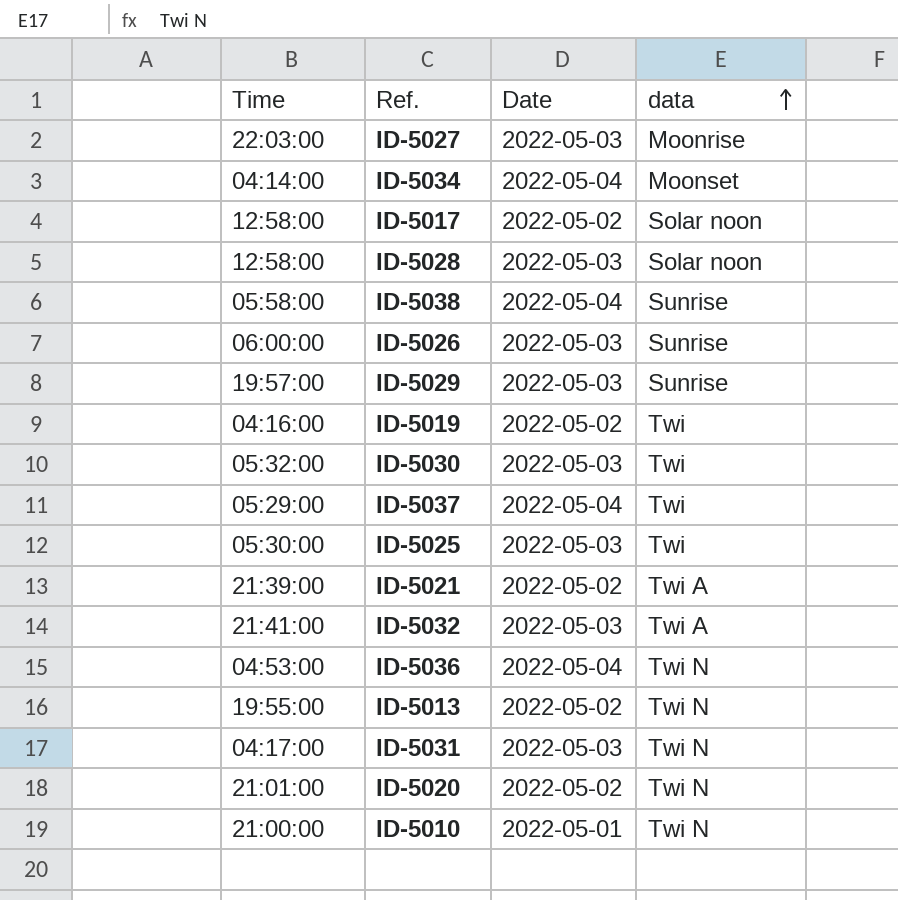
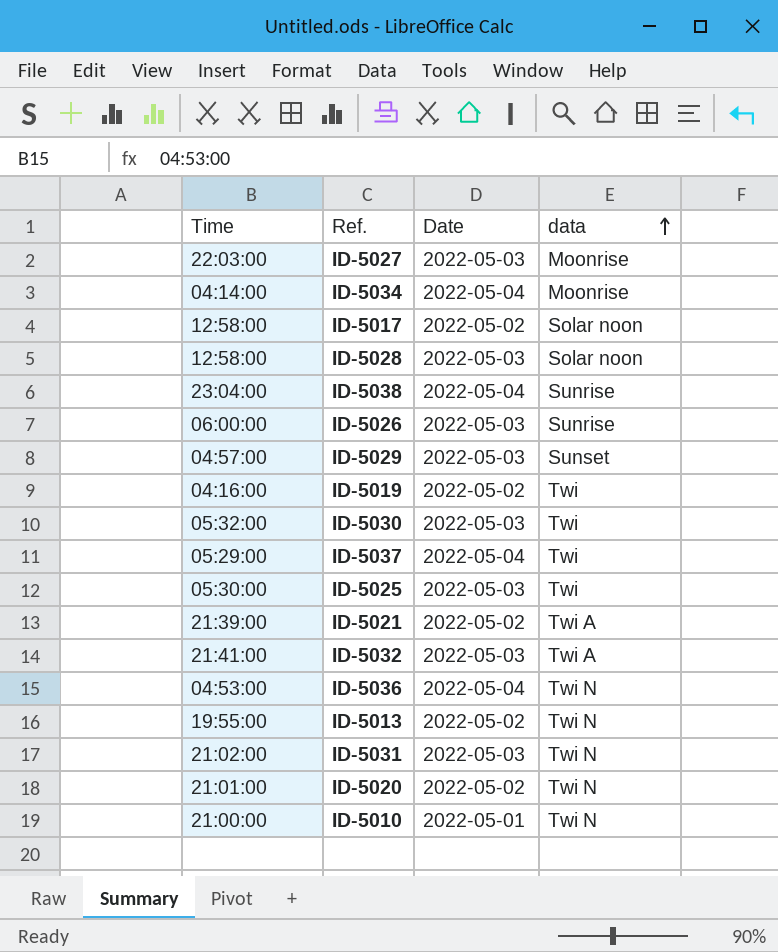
ID-5034 | data: Moonset -> Moonrise
ID-5038 | Time: 05:58:00 -> 23:04:00
ID-5029 | Time: 19:57:00 -> 04:57:00
ID-5029 | data: Sunrise -> Sunset
ID-5031 | Time: 04:17:00 -> 21:02:00

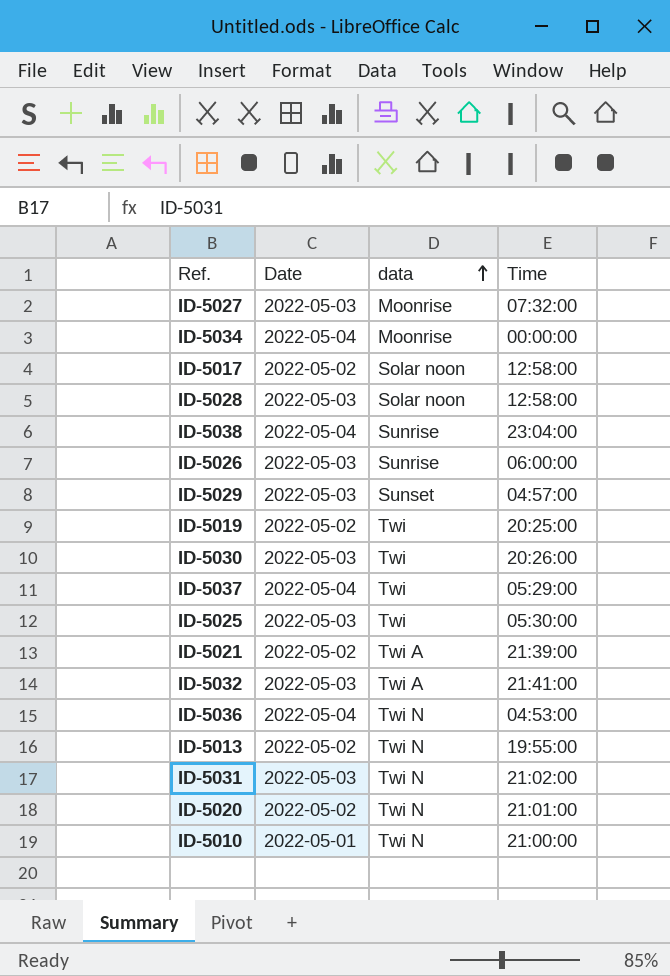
column Time | position: 1 -> 4
ID-5027 | Time: 22:03:00 -> 07:32:00
ID-5034 | Time: 04:14:00 -> 00:00:00
ID-5019 | Time: 04:16:00 -> 20:25:00
ID-5030 | Time: 05:32:00 -> 20:26:00

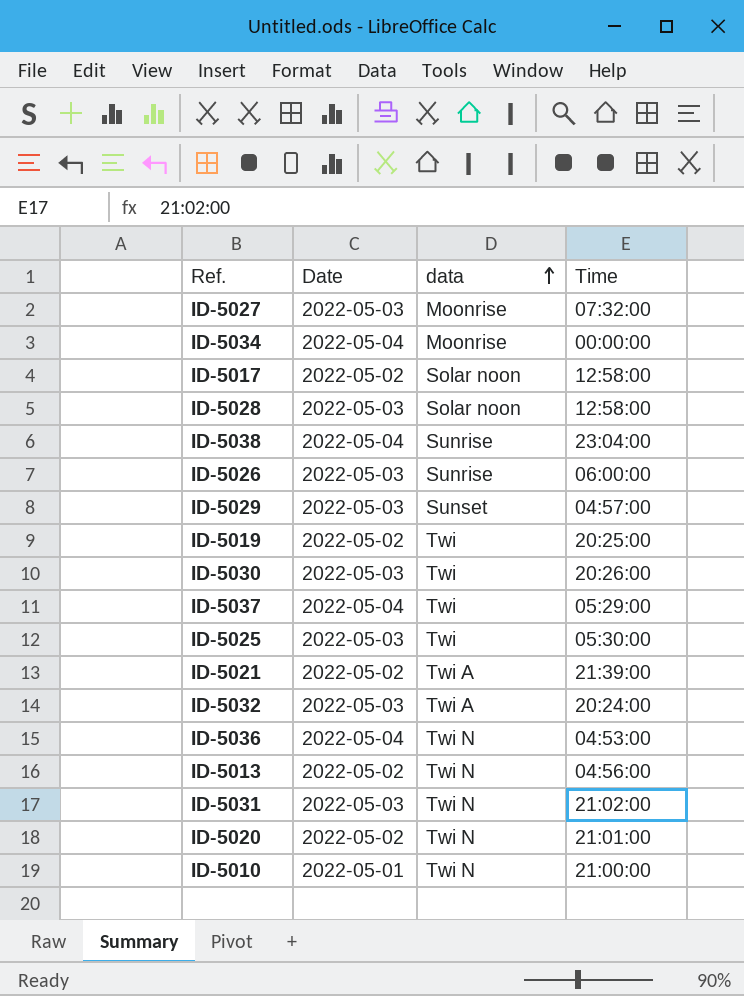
ID-5032 | Time: 21:41:00 -> 20:24:00
ID-5013 | Time: 19:55:00 -> 04:56:00

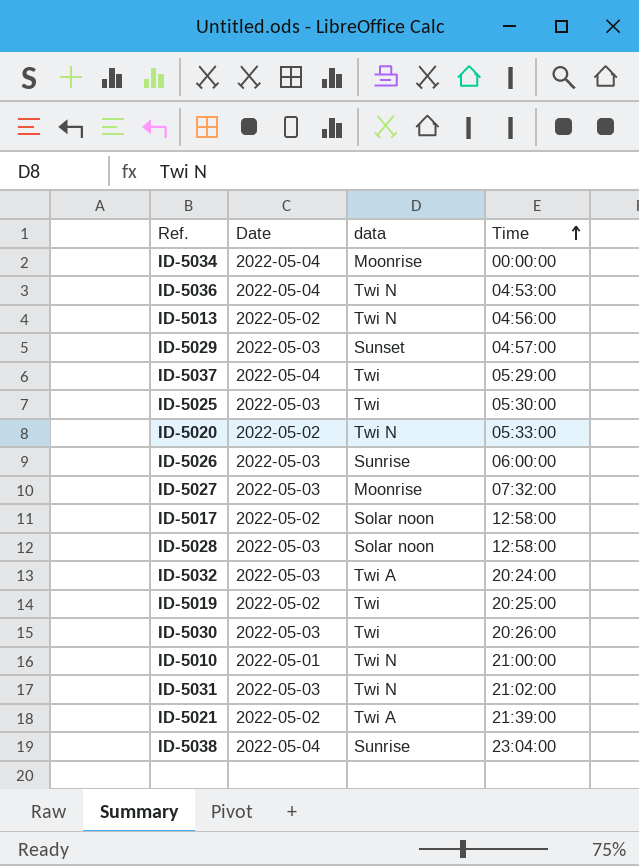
row order: data ascending -> Time ascending
ID-5020 | Time: 21:01:00 -> 05:33:00

